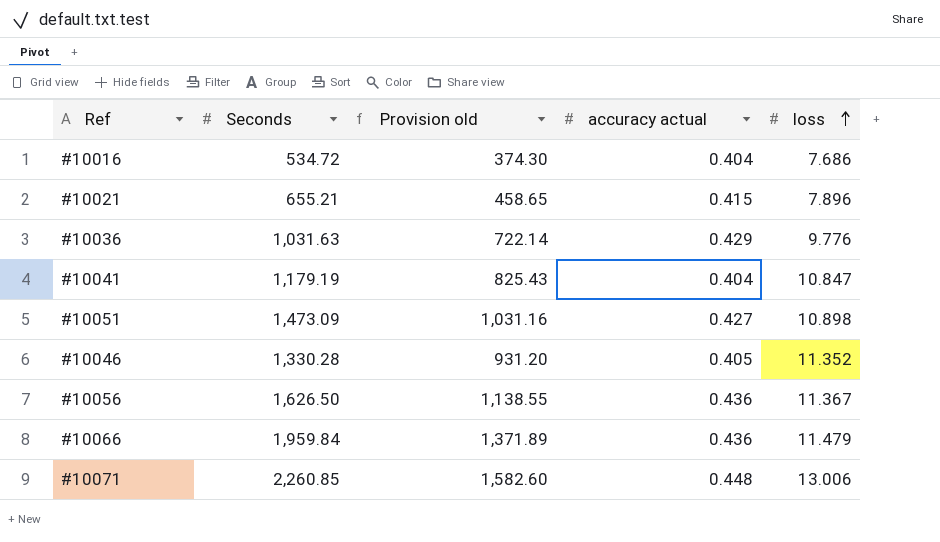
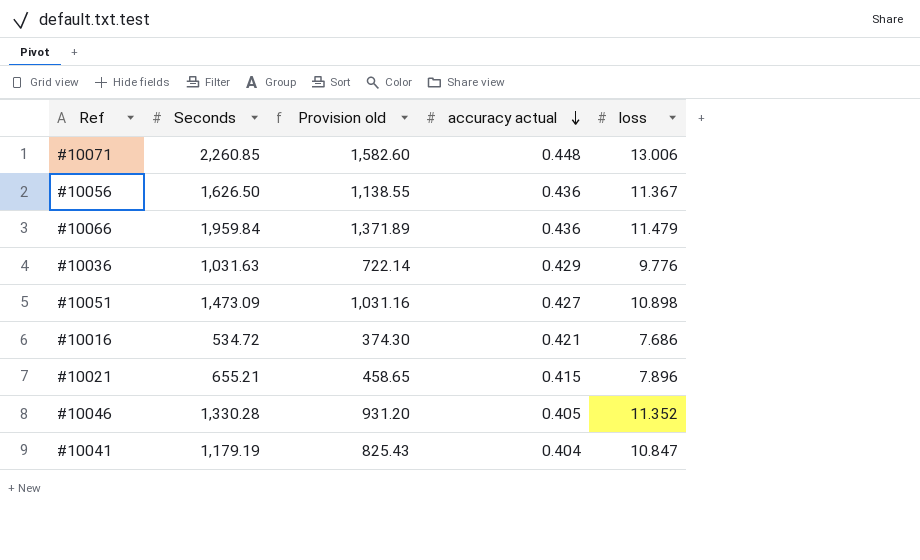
row order: loss ascending -> accuracy actual descending
#10016 | accuracy actual: 0.404 -> 0.421

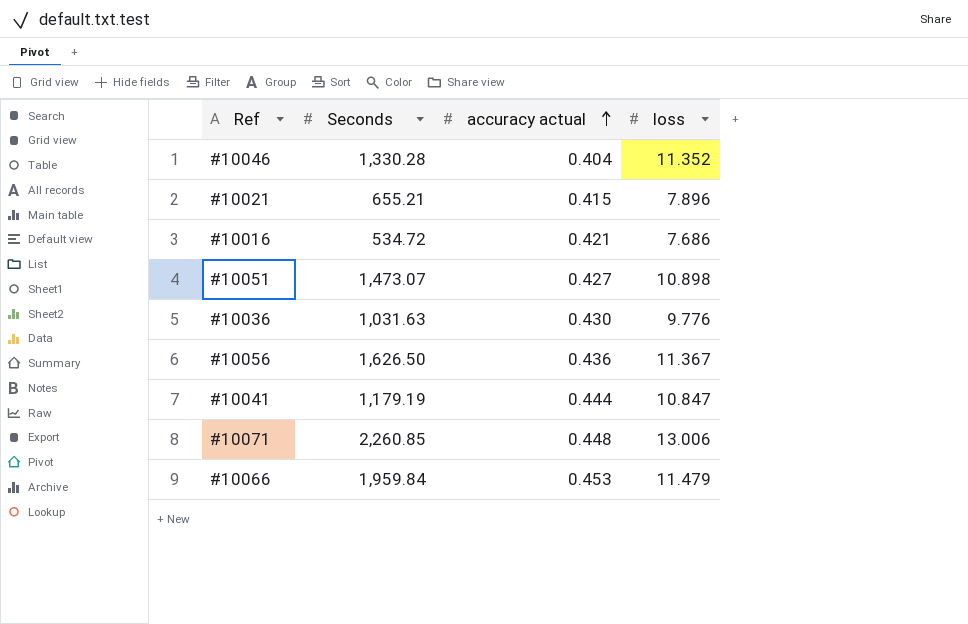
row order: accuracy actual descending -> accuracy actual ascending
column Provision old | formula: [Seconds] * 0.7 -> none
#10046 | accuracy actual: 0.405 -> 0.404
#10051 | Seconds: 1,473.09 -> 1,473.07
#10036 | accuracy actual: 0.429 -> 0.430
#10041 | accuracy actual: 0.404 -> 0.444
#10066 | accuracy actual: 0.436 -> 0.453

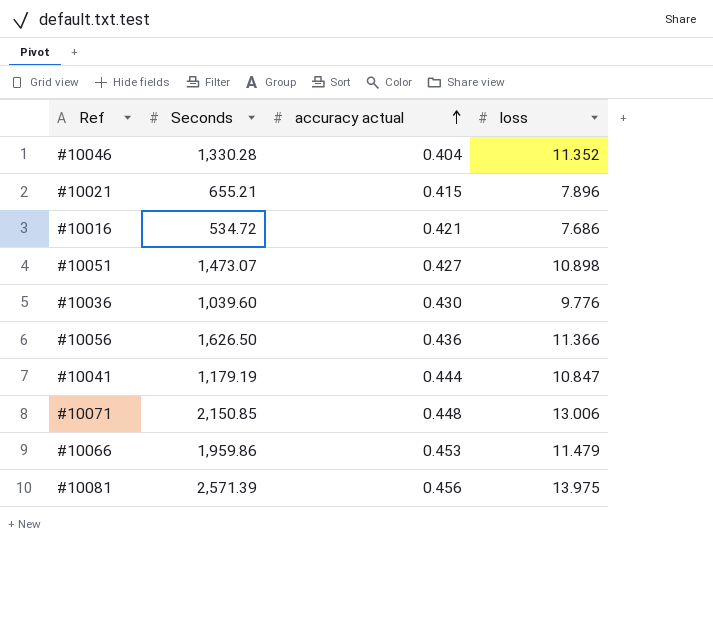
#10036 | Seconds: 1,031.63 -> 1,039.60
#10056 | loss: 11.367 -> 11.366
#10071 | Seconds: 2,260.85 -> 2,150.85
#10066 | Seconds: 1,959.84 -> 1,959.86
row #10081: none -> 2,571.39 | 0.456 | 13.975

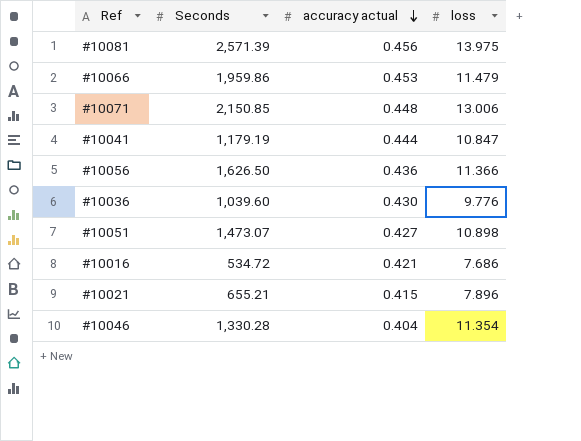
row order: accuracy actual ascending -> accuracy actual descending
#10046 | loss: 11.352 -> 11.354

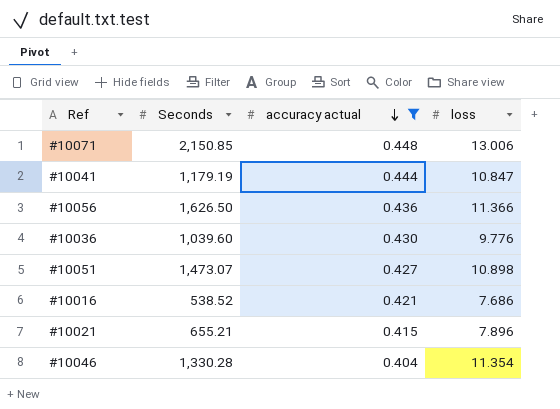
filter: none -> accuracy actual <= 0.448
#10016 | Seconds: 534.72 -> 538.52

